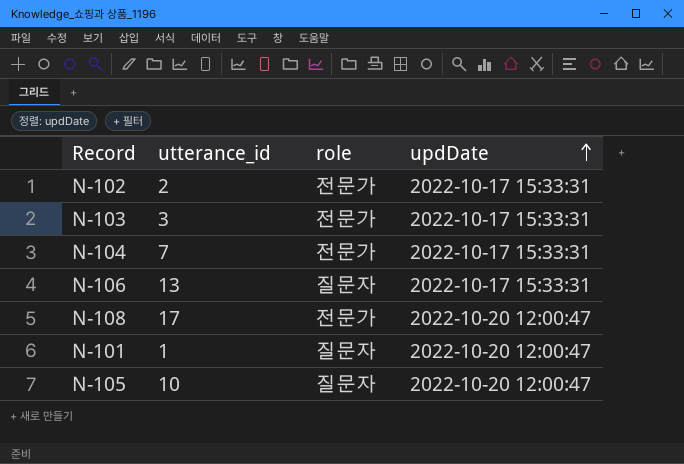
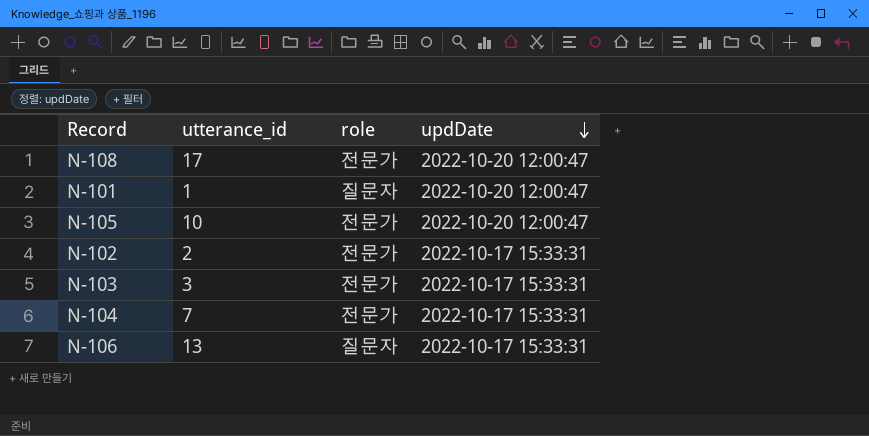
row order: updDate ascending -> updDate descending
N-105 | role: 질문자 -> 전문가

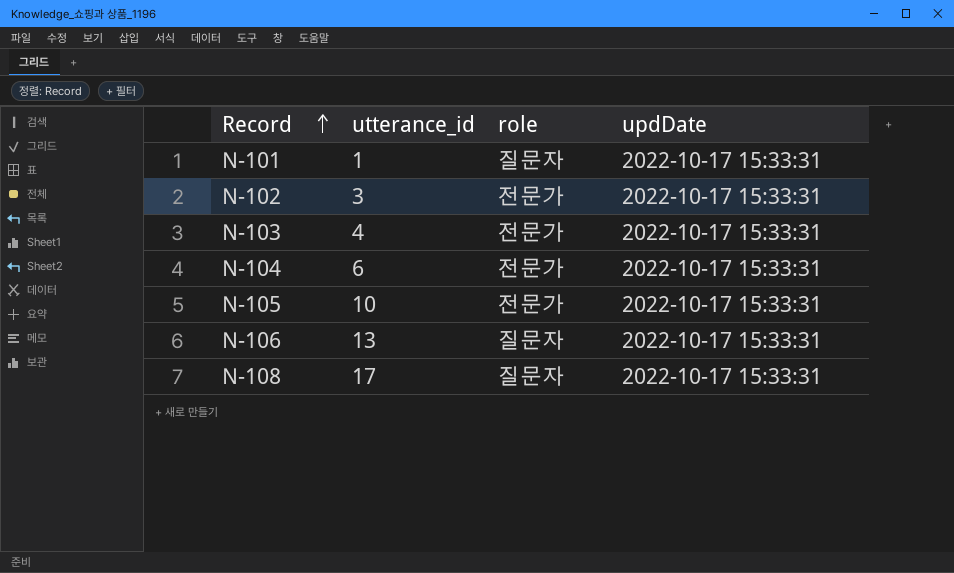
row order: updDate descending -> Record ascending
N-101 | updDate: 2022-10-20 12:00:47 -> 2022-10-17 15:33:31
N-102 | utterance_id: 2 -> 3
N-103 | utterance_id: 3 -> 4
N-104 | utterance_id: 7 -> 6
N-105 | updDate: 2022-10-20 12:00:47 -> 2022-10-17 15:33:31
N-108 | role: 전문가 -> 질문자
N-108 | updDate: 2022-10-20 12:00:47 -> 2022-10-17 15:33:31

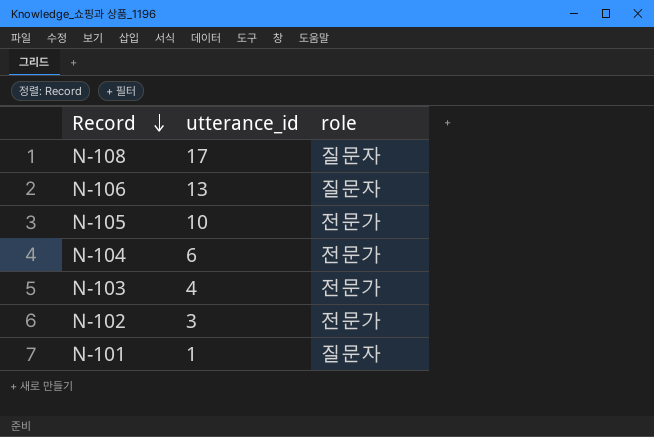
row order: Record ascending -> Record descending
column updDate | position: 4 -> none

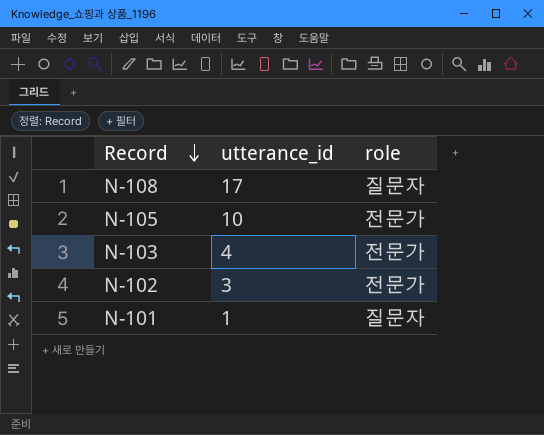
row N-106: 13 | 질문자 -> none
row N-104: 6 | 전문가 -> none

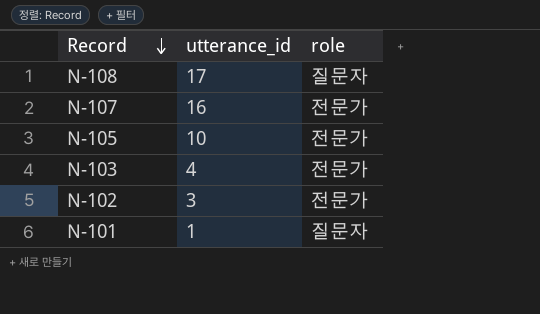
row N-107: none -> 16 | 전문가

